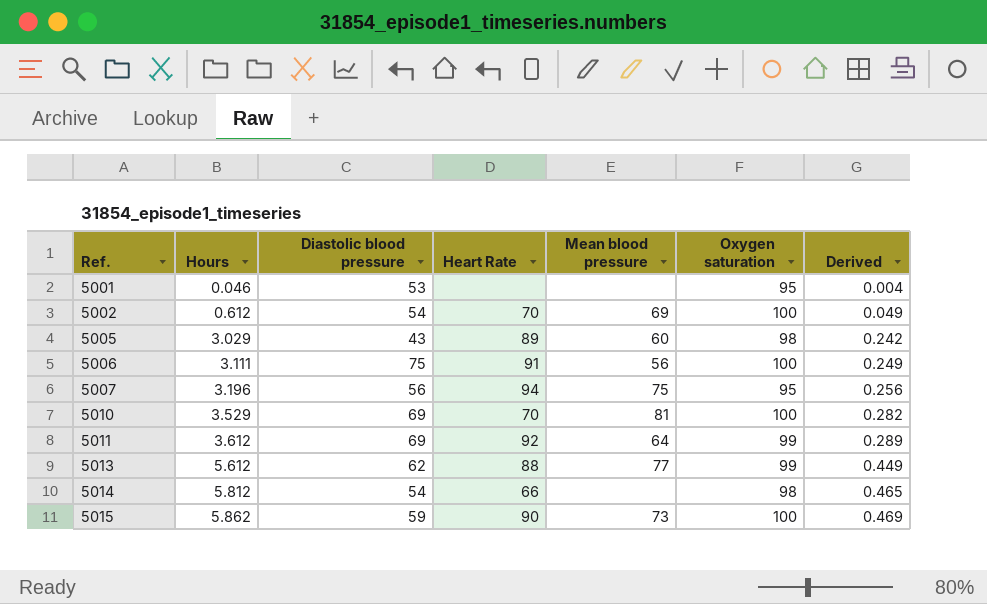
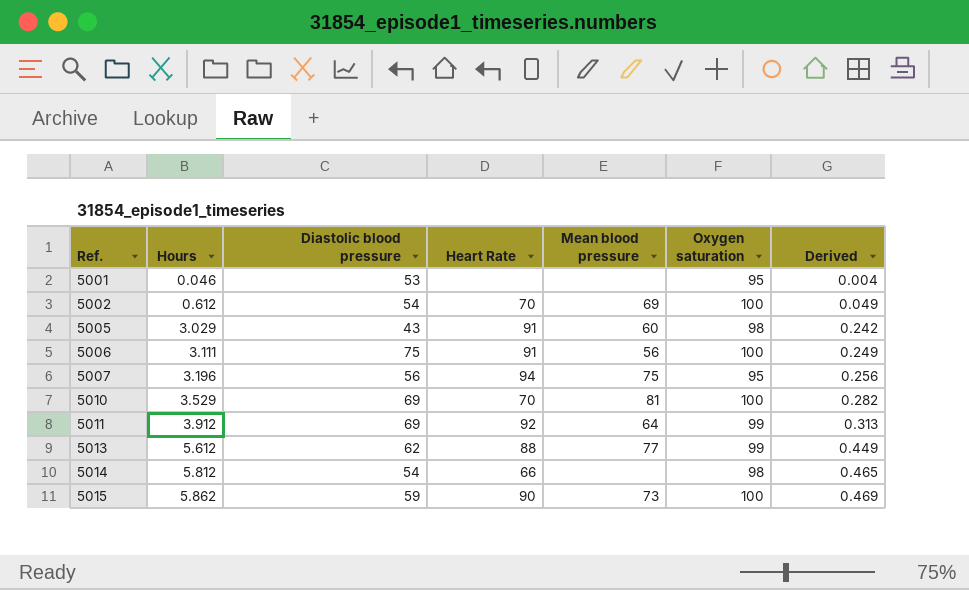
5005 | Heart Rate: 89 -> 91
5011 | Hours: 3.612 -> 3.912
5011 | Derived: 0.289 -> 0.313

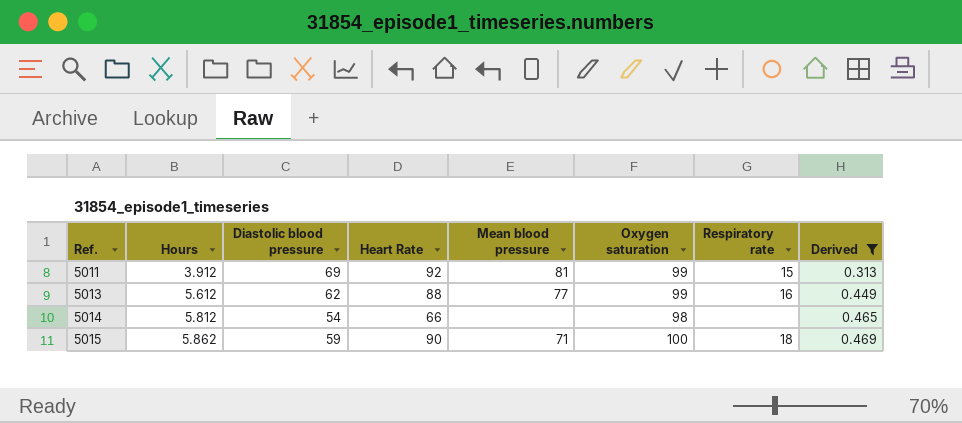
filter: none -> Derived >= 0.313
column Respiratory rate | position: none -> 7
5011 | Mean blood pressure: 64 -> 81
5015 | Mean blood pressure: 73 -> 71

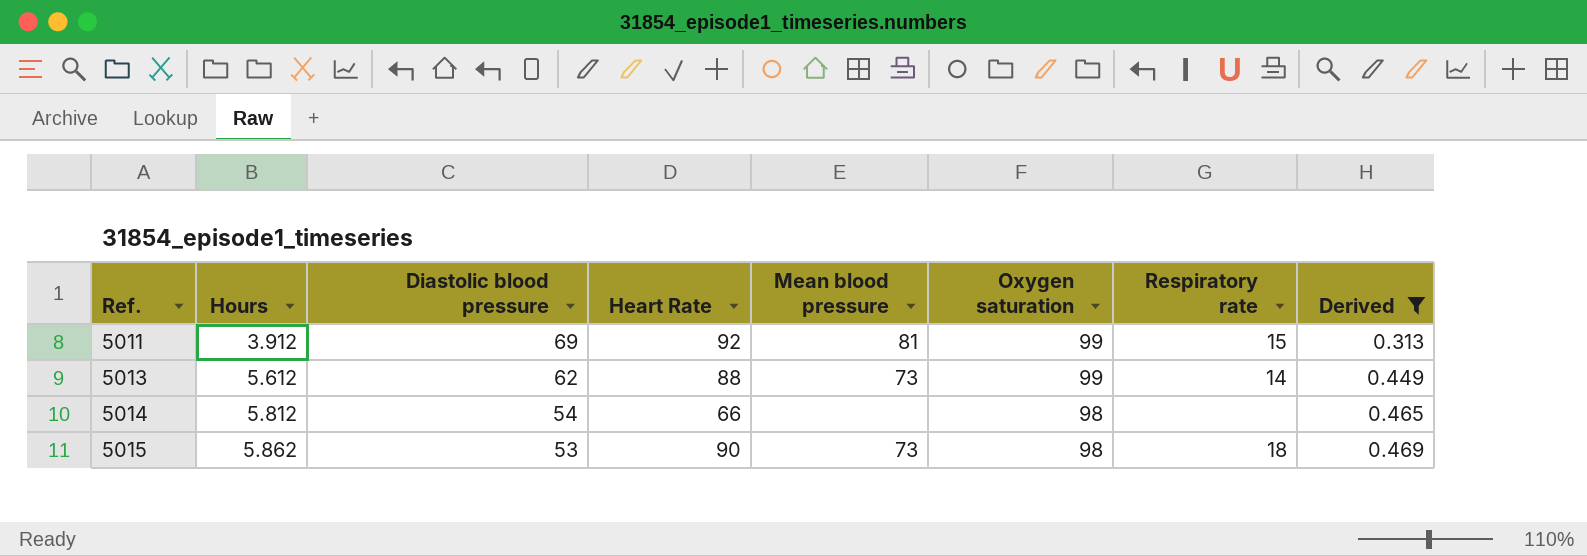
5013 | Mean blood pressure: 77 -> 73
5013 | Respiratory rate: 16 -> 14
5015 | Diastolic blood pressure: 59 -> 53
5015 | Mean blood pressure: 71 -> 73
5015 | Oxygen saturation: 100 -> 98

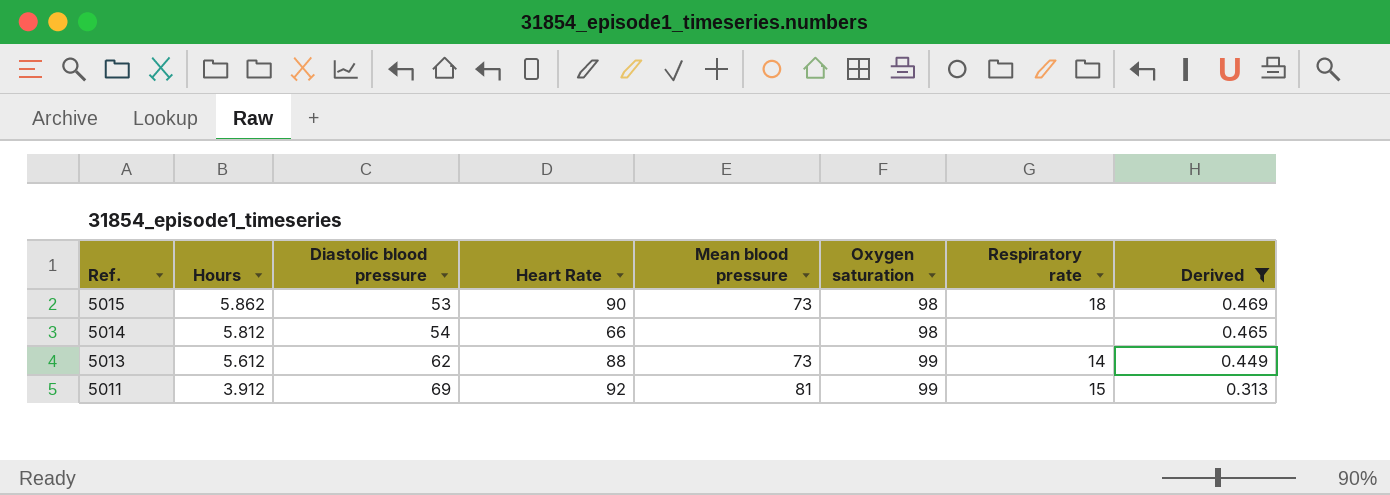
row order: Ref. ascending -> Ref. descending

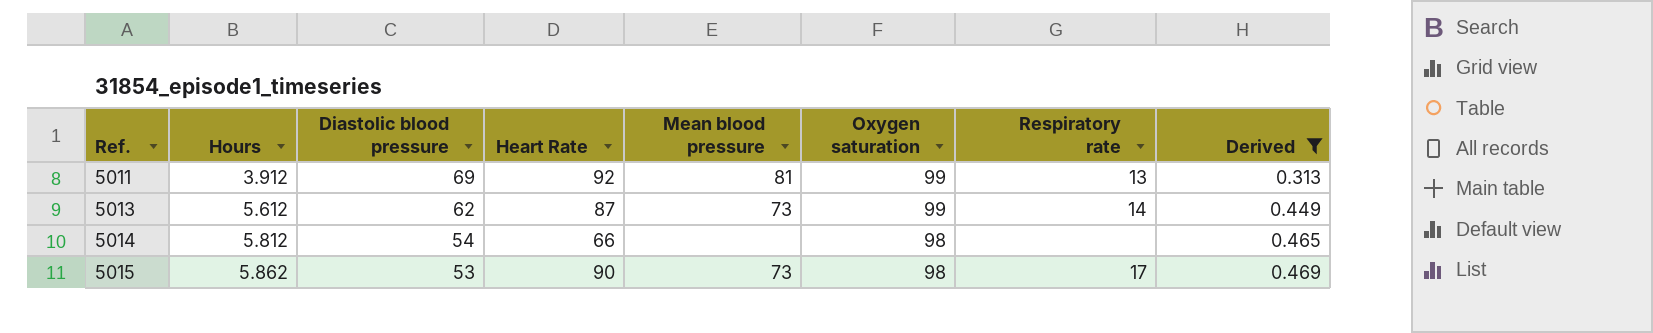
row order: Ref. descending -> Ref. ascending
5011 | Respiratory rate: 15 -> 13
5013 | Heart Rate: 88 -> 87
5015 | Respiratory rate: 18 -> 17

